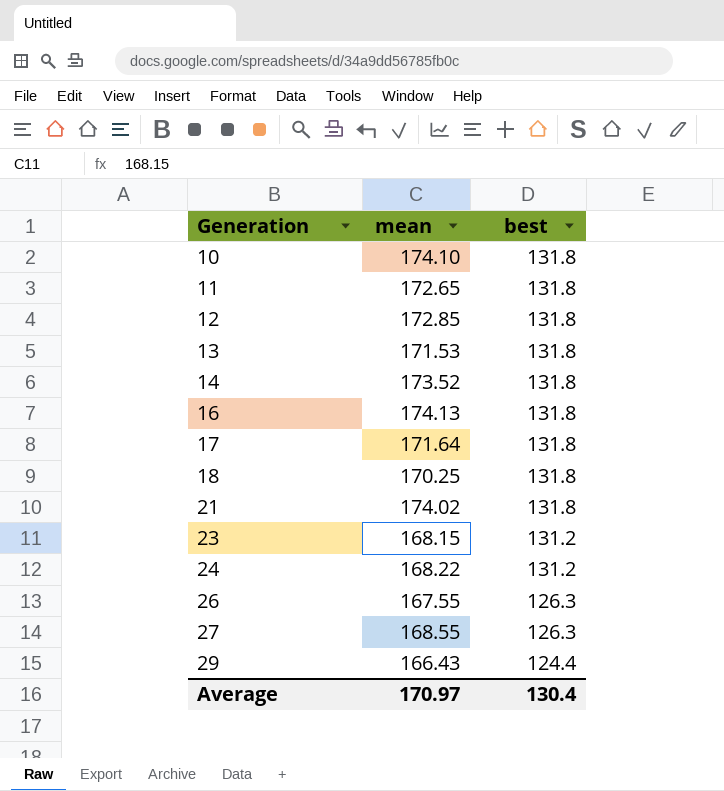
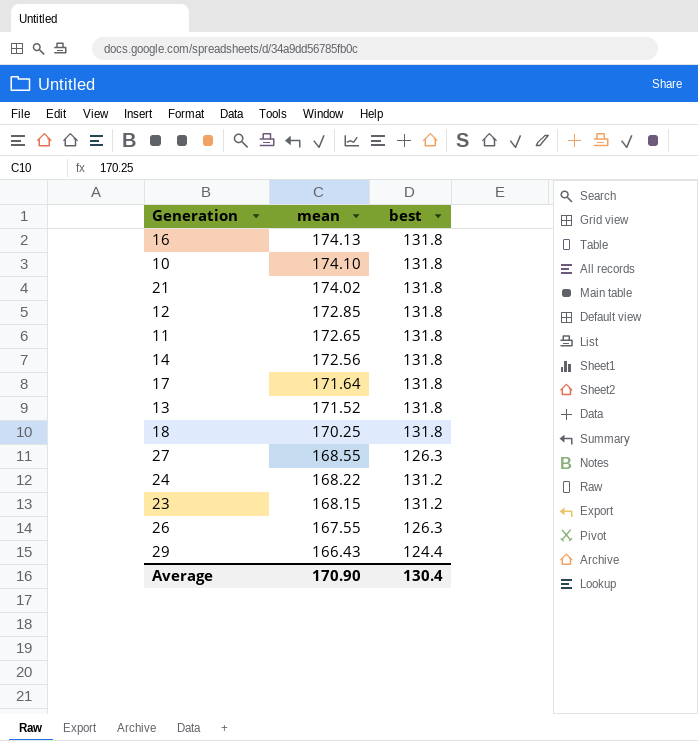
row order: Generation ascending -> mean descending
14 | mean: 173.52 -> 172.56
13 | mean: 171.53 -> 171.52
Average | mean: 170.97 -> 170.90

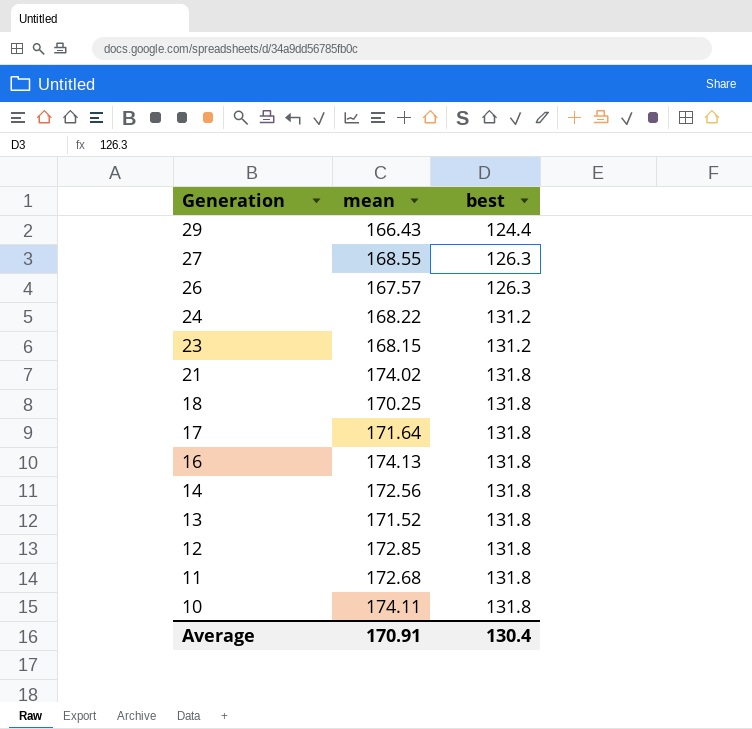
row order: mean descending -> Generation descending
26 | mean: 167.55 -> 167.57
11 | mean: 172.65 -> 172.68
10 | mean: 174.10 -> 174.11
Average | mean: 170.90 -> 170.91

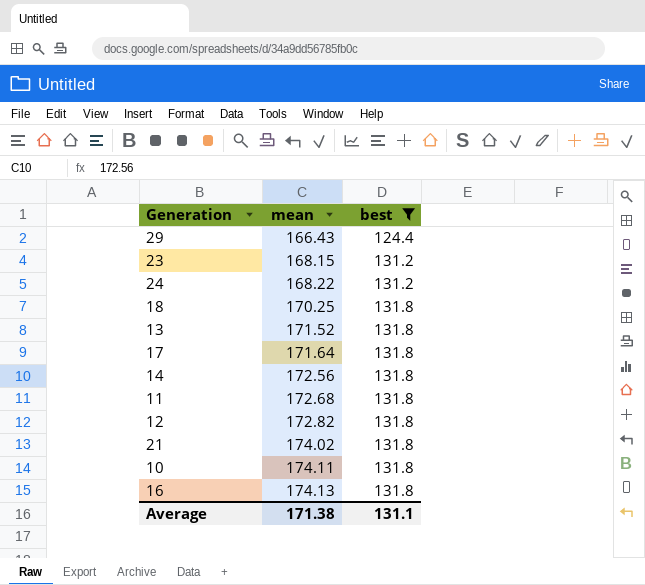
filter: none -> best != 126.3
row order: Generation descending -> mean ascending
12 | mean: 172.85 -> 172.82
Average | mean: 170.91 -> 171.38
Average | best: 130.4 -> 131.1

